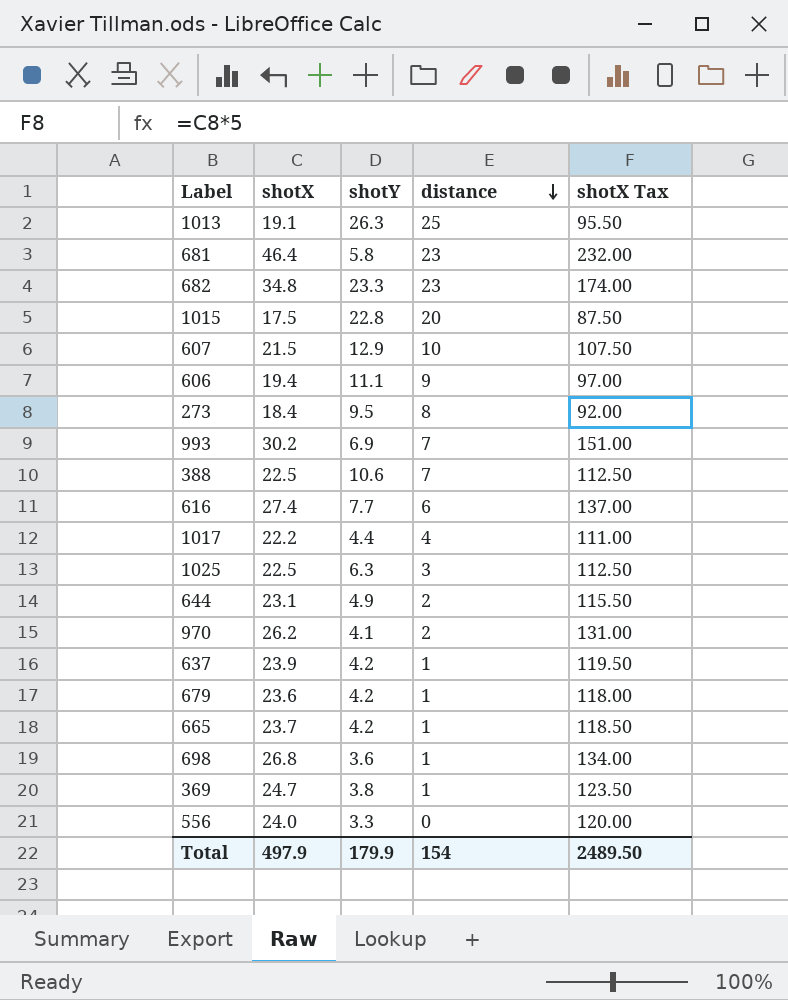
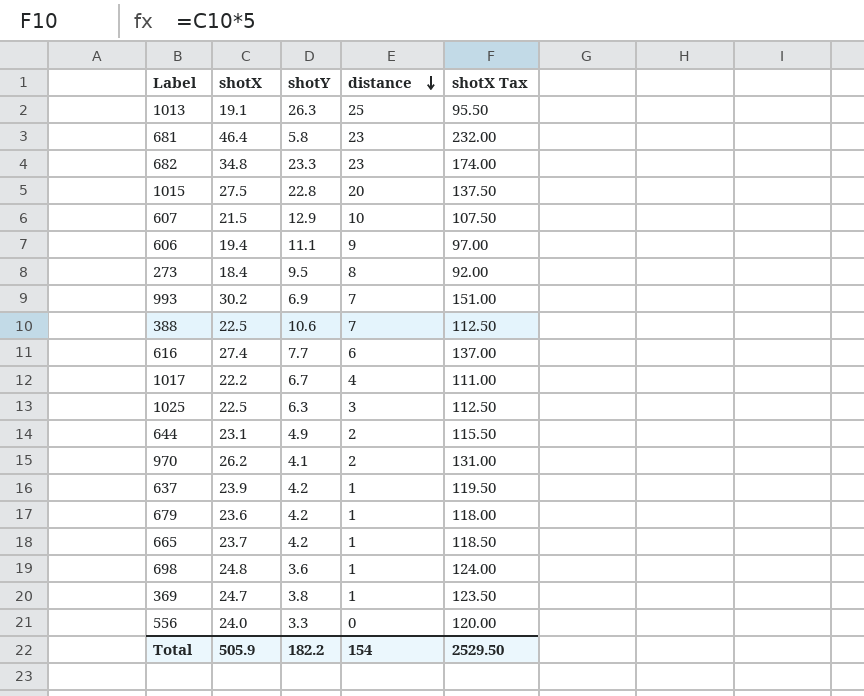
1015 | shotX: 17.5 -> 27.5
1015 | shotX Tax: 87.50 -> 137.50
1017 | shotY: 4.4 -> 6.7
698 | shotX: 26.8 -> 24.8
698 | shotX Tax: 134.00 -> 124.00
Total | shotX: 497.9 -> 505.9
Total | shotY: 179.9 -> 182.2
Total | shotX Tax: 2489.50 -> 2529.50

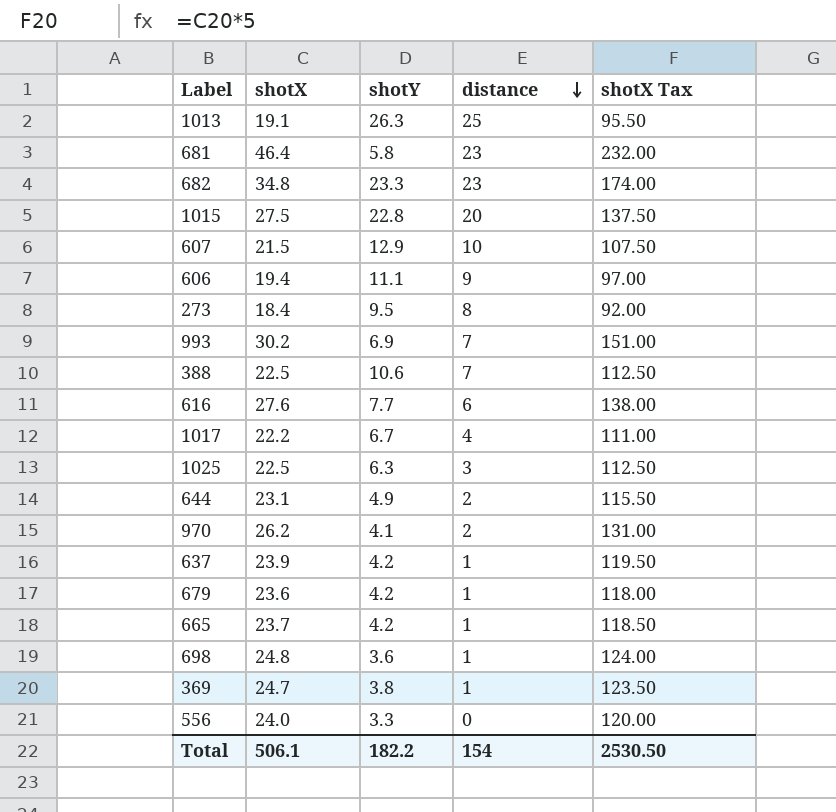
616 | shotX: 27.4 -> 27.6
616 | shotX Tax: 137.00 -> 138.00
Total | shotX: 505.9 -> 506.1
Total | shotX Tax: 2529.50 -> 2530.50

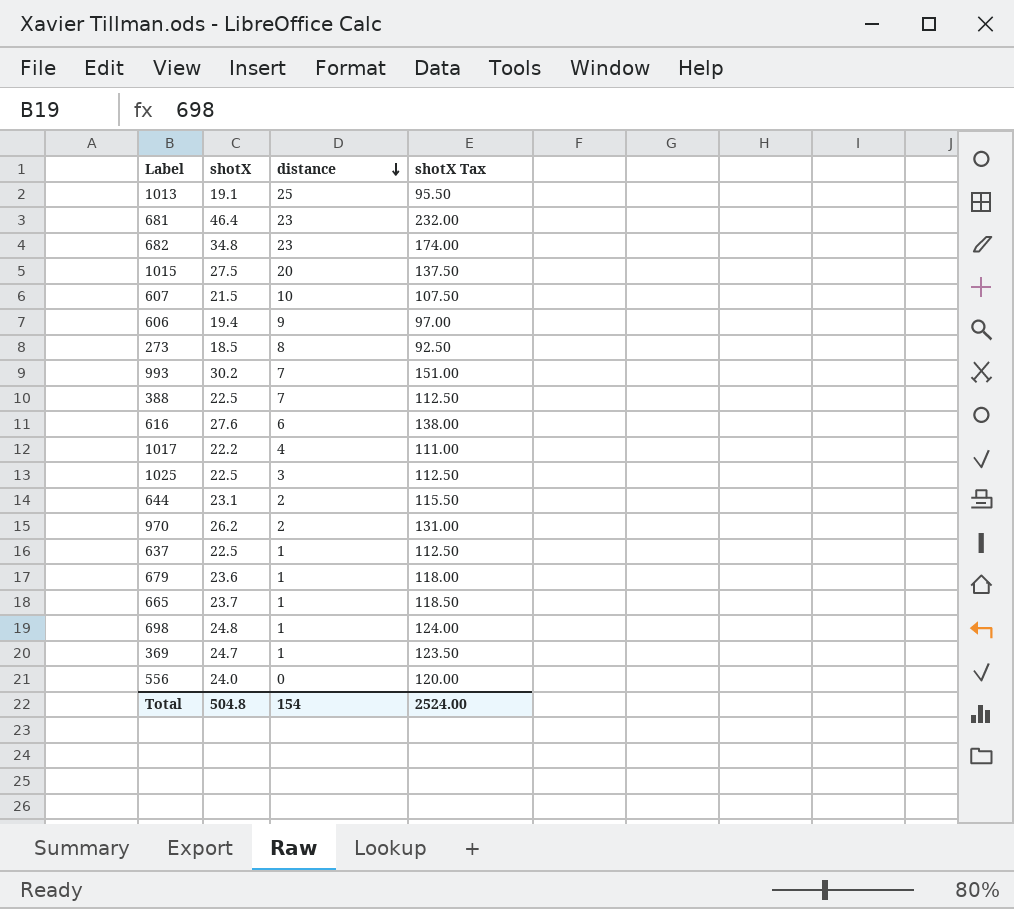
column shotY | position: 3 -> none
273 | shotX: 18.4 -> 18.5
273 | shotX Tax: 92.00 -> 92.50
637 | shotX: 23.9 -> 22.5
637 | shotX Tax: 119.50 -> 112.50
Total | shotX: 506.1 -> 504.8
Total | shotX Tax: 2530.50 -> 2524.00

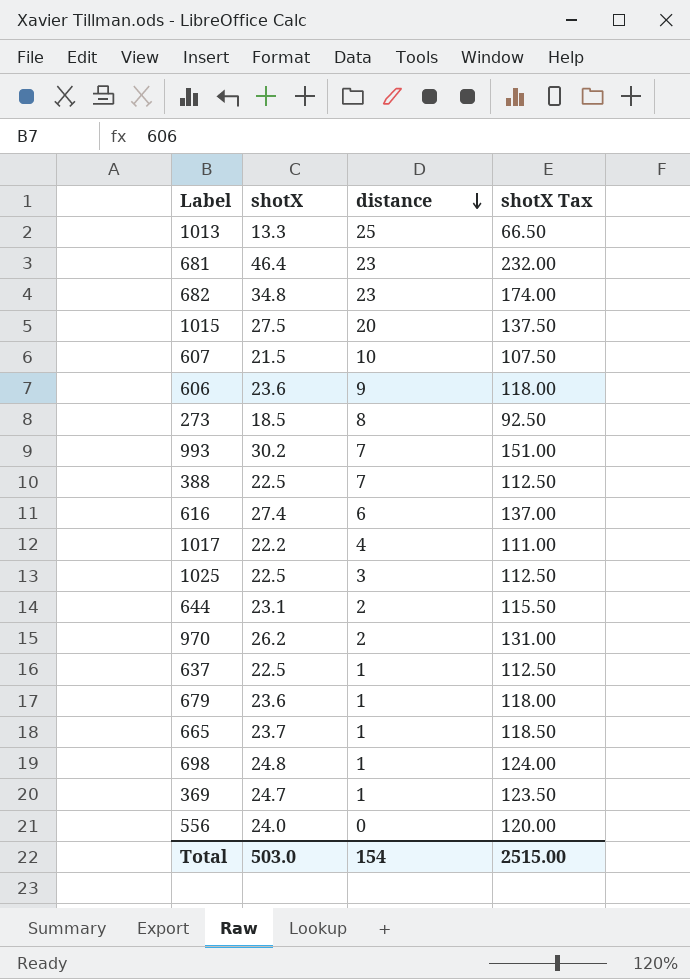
1013 | shotX: 19.1 -> 13.3
1013 | shotX Tax: 95.50 -> 66.50
606 | shotX: 19.4 -> 23.6
606 | shotX Tax: 97.00 -> 118.00
616 | shotX: 27.6 -> 27.4
616 | shotX Tax: 138.00 -> 137.00
Total | shotX: 504.8 -> 503.0
Total | shotX Tax: 2524.00 -> 2515.00

